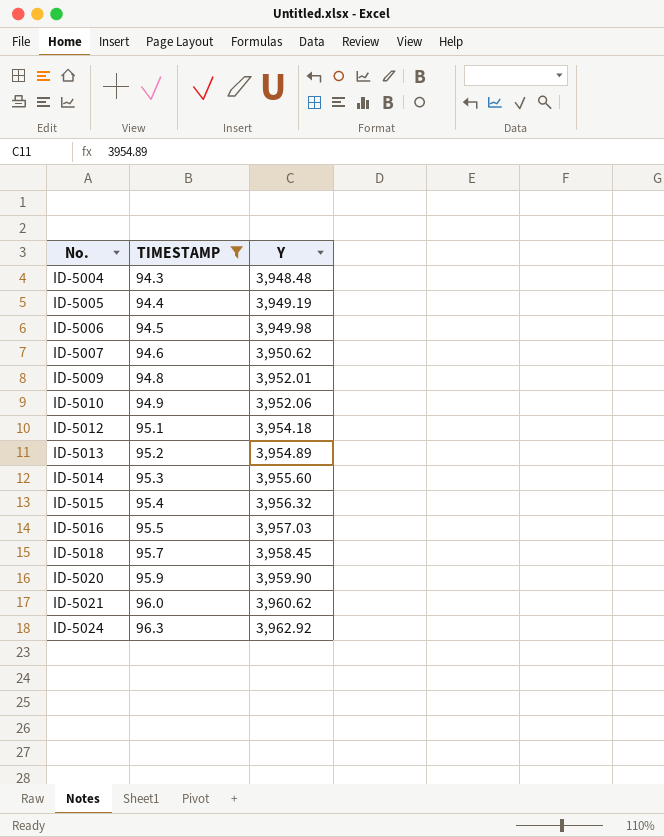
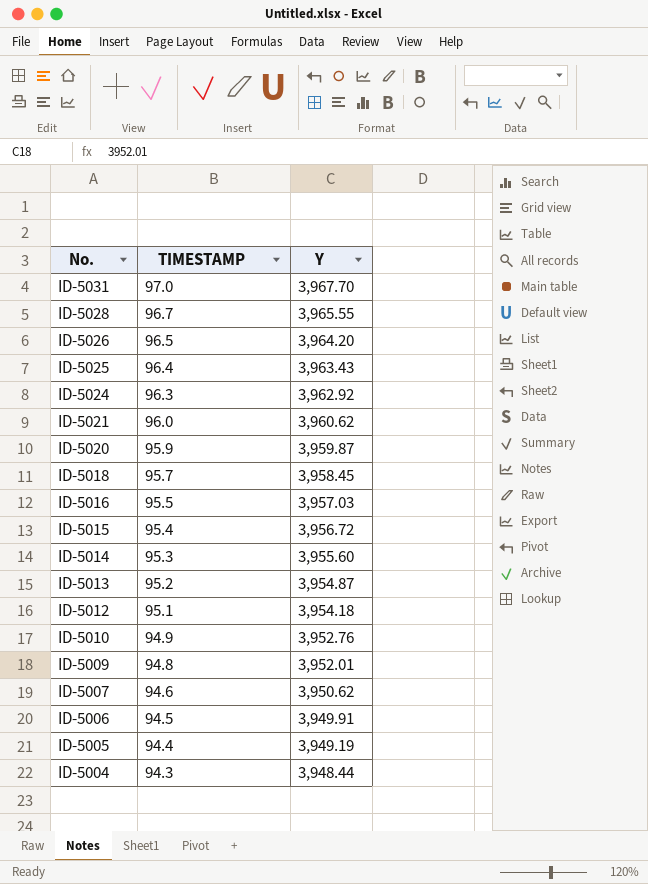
filter: TIMESTAMP <= 96.3 -> none
row order: No. ascending -> No. descending
ID-5020 | Y: 3,959.90 -> 3,959.87
ID-5015 | Y: 3,956.32 -> 3,956.72
ID-5013 | Y: 3,954.89 -> 3,954.87
ID-5010 | Y: 3,952.06 -> 3,952.76
ID-5006 | Y: 3,949.98 -> 3,949.91
ID-5004 | Y: 3,948.48 -> 3,948.44

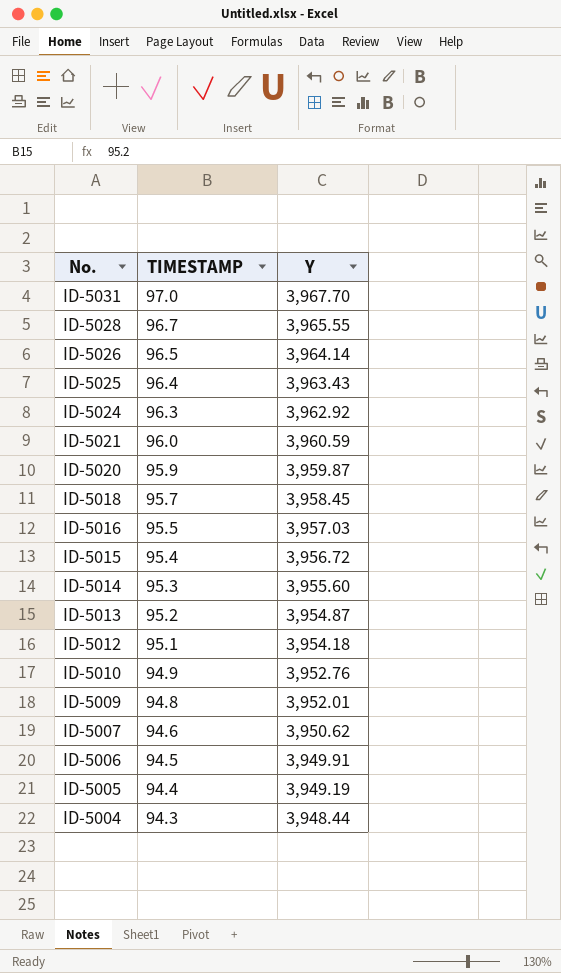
ID-5026 | Y: 3,964.20 -> 3,964.14
ID-5021 | Y: 3,960.62 -> 3,960.59

